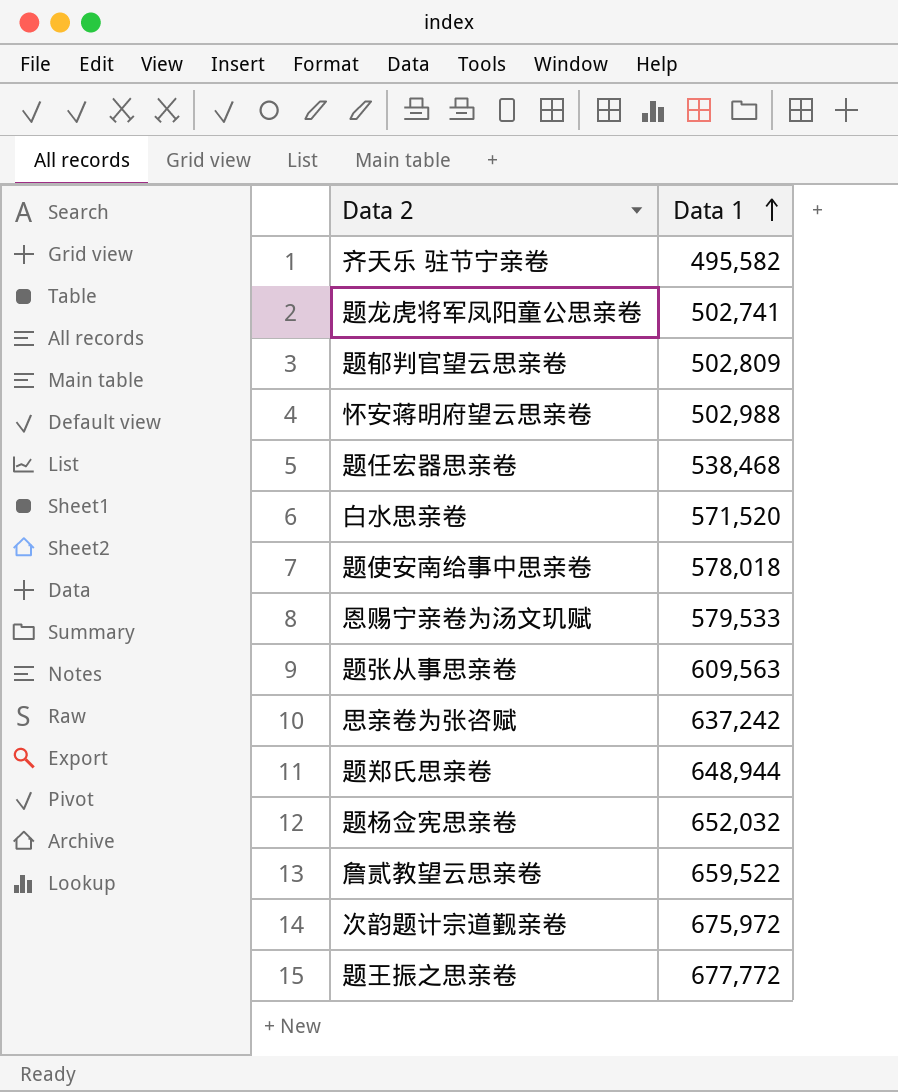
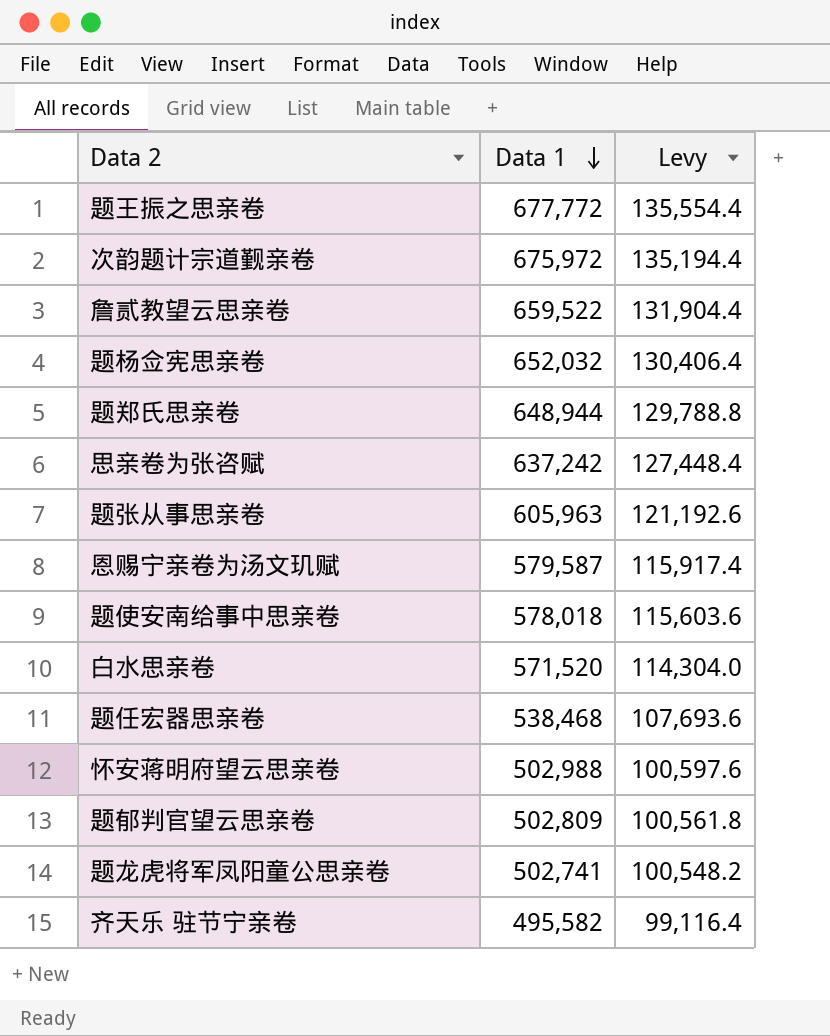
row order: Data 1 ascending -> Data 1 descending
column Levy | formula: none -> [Data 1] * 0.2
题张从事思亲卷 | Data 1: 609,563 -> 605,963
恩赐宁亲卷为汤文玑赋 | Data 1: 579,533 -> 579,587

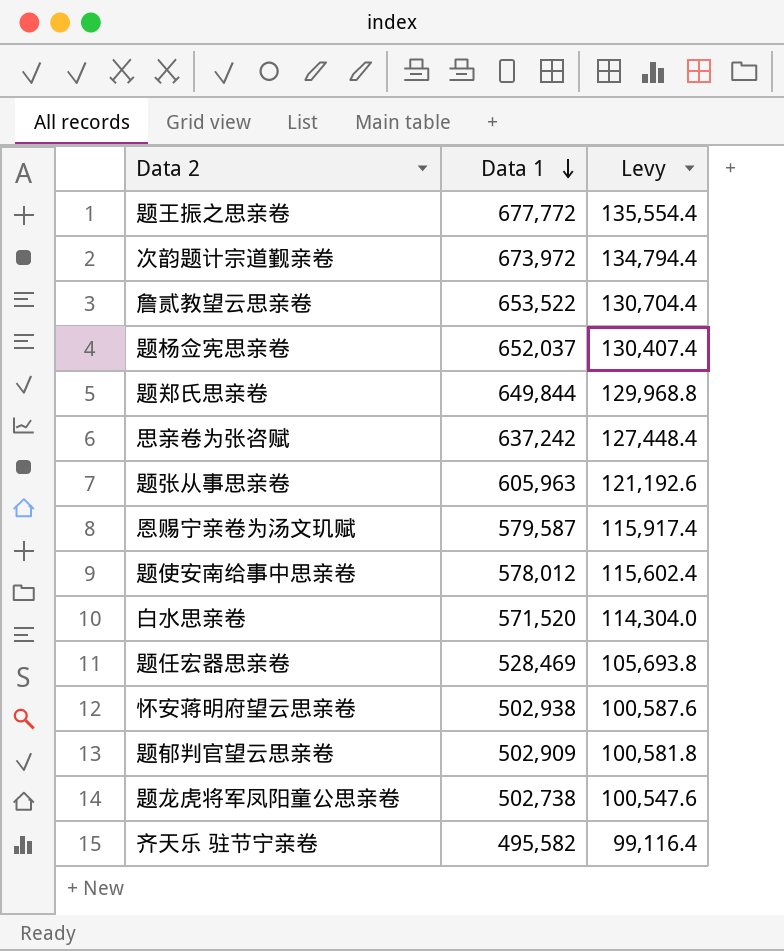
次韵题计宗道觐亲卷 | Data 1: 675,972 -> 673,972
次韵题计宗道觐亲卷 | Levy: 135,194.4 -> 134,794.4
詹贰教望云思亲卷 | Data 1: 659,522 -> 653,522
詹贰教望云思亲卷 | Levy: 131,904.4 -> 130,704.4
题杨佥宪思亲卷 | Data 1: 652,032 -> 652,037
题杨佥宪思亲卷 | Levy: 130,406.4 -> 130,407.4
题郑氏思亲卷 | Data 1: 648,944 -> 649,844
题郑氏思亲卷 | Levy: 129,788.8 -> 129,968.8
题使安南给事中思亲卷 | Data 1: 578,018 -> 578,012
题使安南给事中思亲卷 | Levy: 115,603.6 -> 115,602.4
题任宏器思亲卷 | Data 1: 538,468 -> 528,469
题任宏器思亲卷 | Levy: 107,693.6 -> 105,693.8
怀安蒋明府望云思亲卷 | Data 1: 502,988 -> 502,938
怀安蒋明府望云思亲卷 | Levy: 100,597.6 -> 100,587.6
题郁判官望云思亲卷 | Data 1: 502,809 -> 502,909
题郁判官望云思亲卷 | Levy: 100,561.8 -> 100,581.8
题龙虎将军凤阳童公思亲卷 | Data 1: 502,741 -> 502,738
题龙虎将军凤阳童公思亲卷 | Levy: 100,548.2 -> 100,547.6

